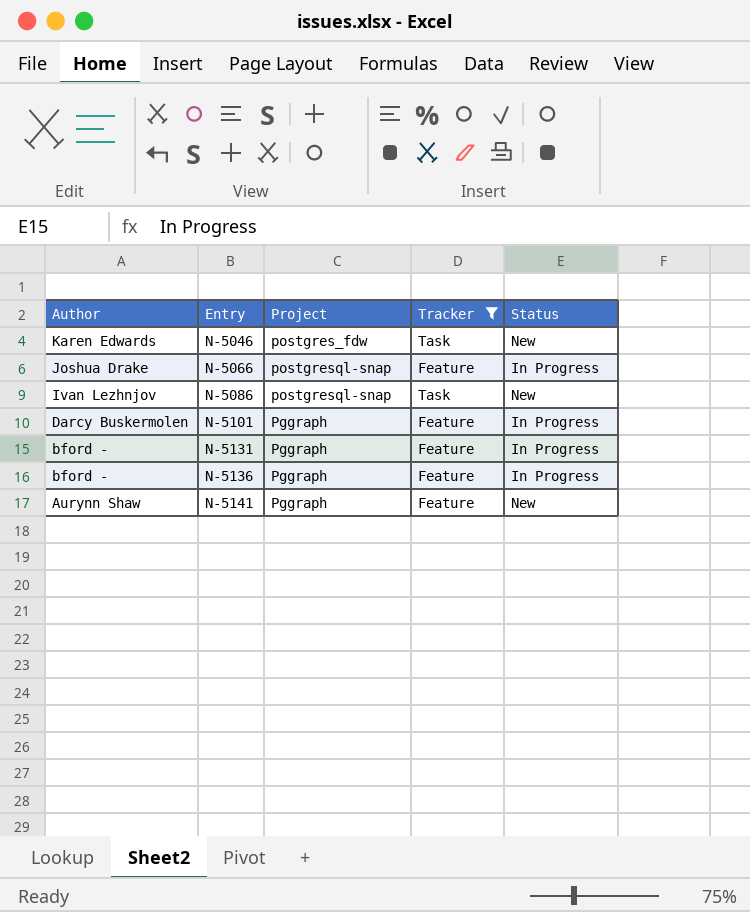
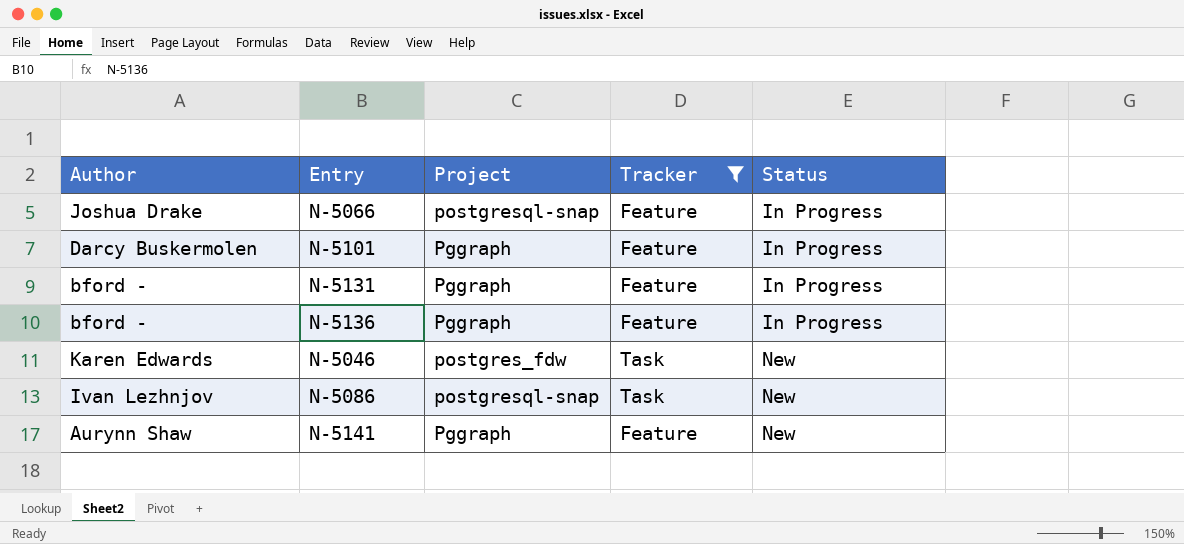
row order: Author descending -> Status ascending

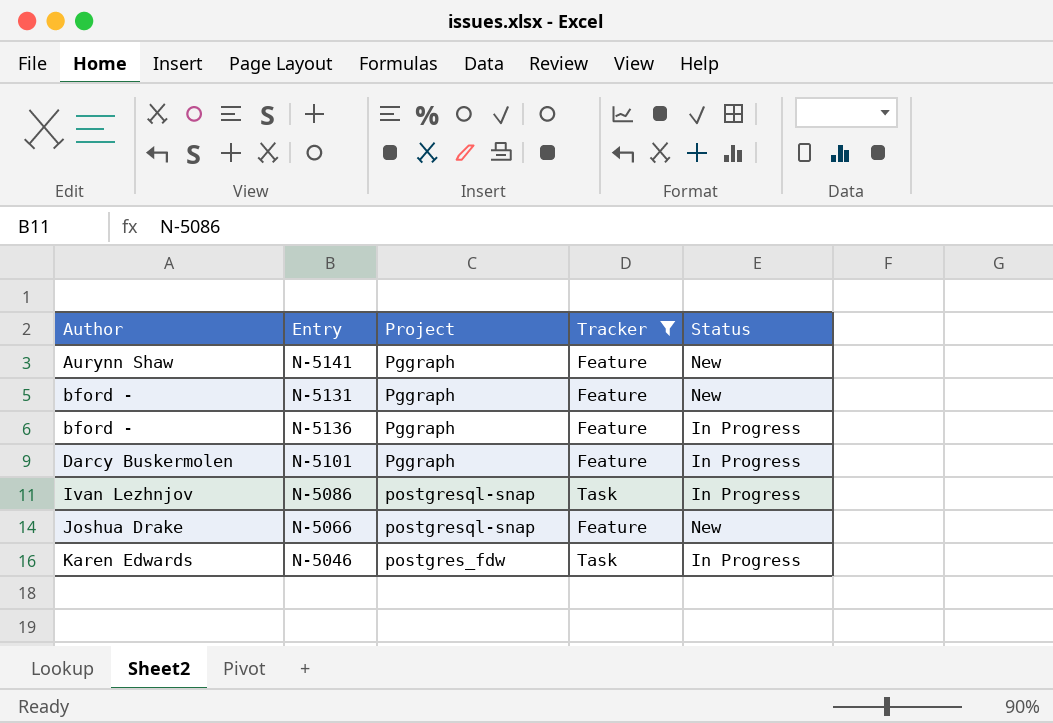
row order: Status ascending -> Author ascending
N-5131 | Status: In Progress -> New
N-5086 | Status: New -> In Progress
N-5066 | Status: In Progress -> New
N-5046 | Status: New -> In Progress

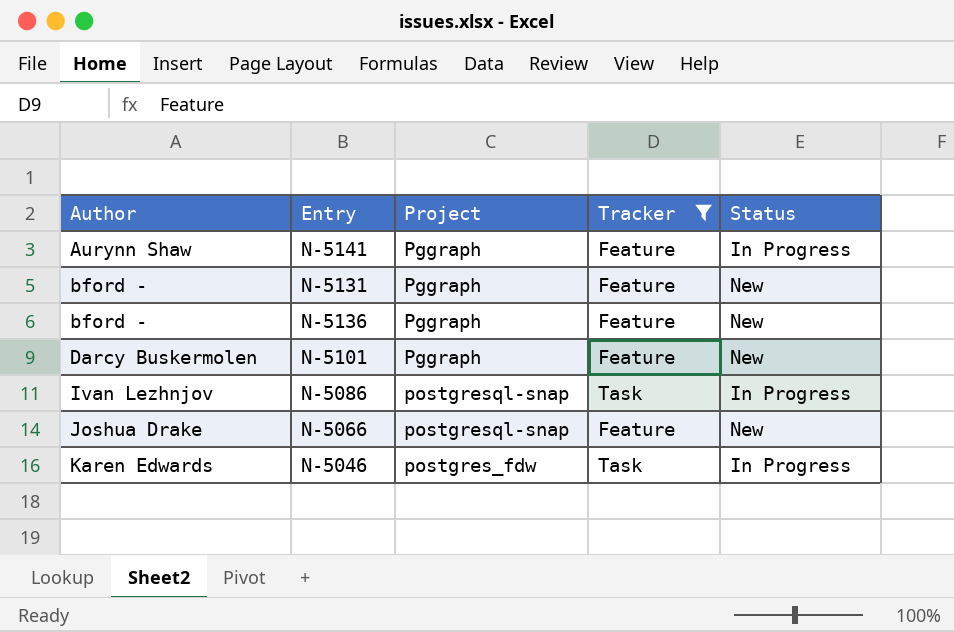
N-5141 | Status: New -> In Progress
N-5136 | Status: In Progress -> New
N-5101 | Status: In Progress -> New

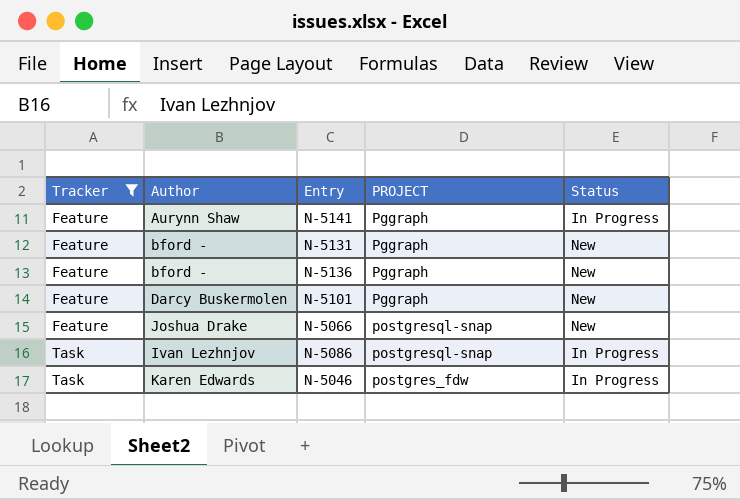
row order: Author ascending -> Tracker ascending
column Tracker | position: 4 -> 1
column name: Project -> PROJECT

